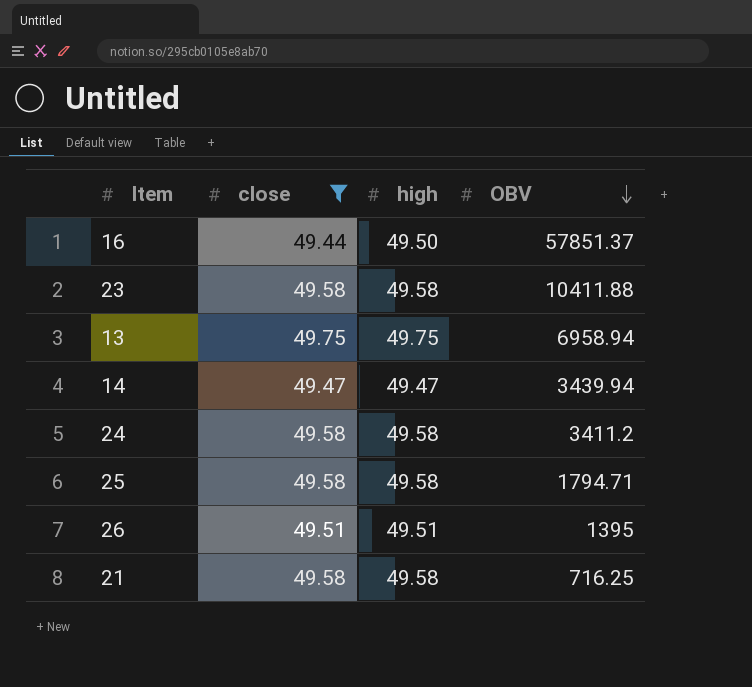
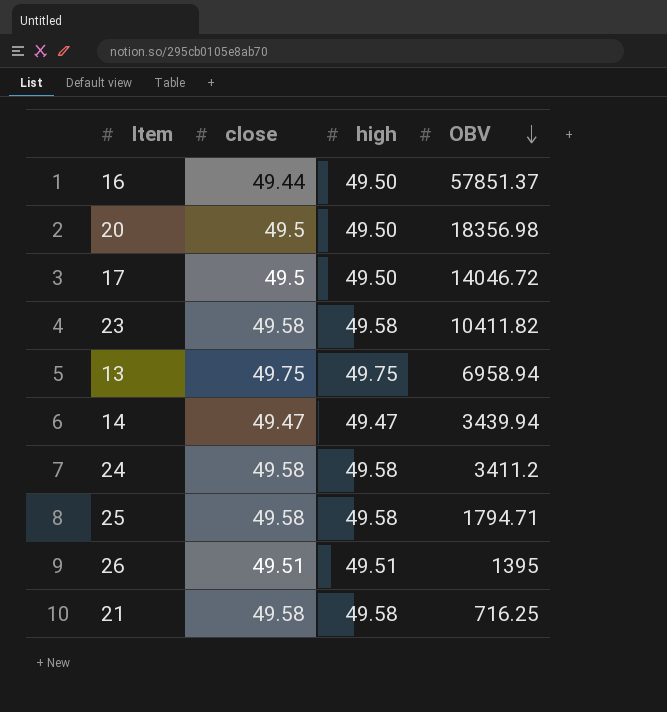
filter: close != 49.5 -> none
23 | OBV: 10411.88 -> 10411.82

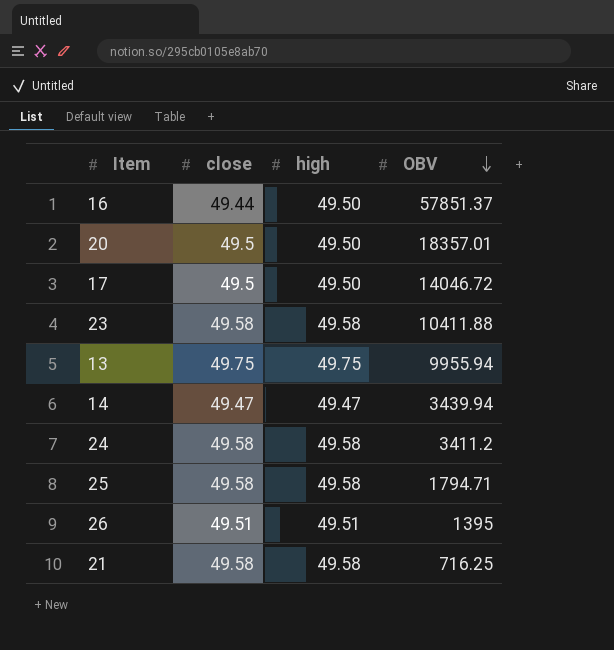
20 | OBV: 18356.98 -> 18357.01
23 | OBV: 10411.82 -> 10411.88
13 | OBV: 6958.94 -> 9955.94

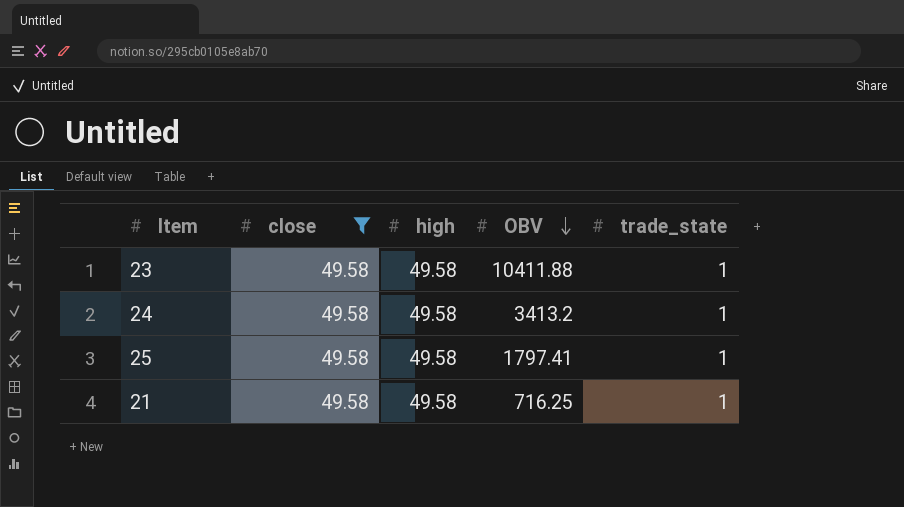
filter: none -> close = 49.58
column trade_state | position: none -> 5
24 | OBV: 3411.2 -> 3413.2
25 | OBV: 1794.71 -> 1797.41

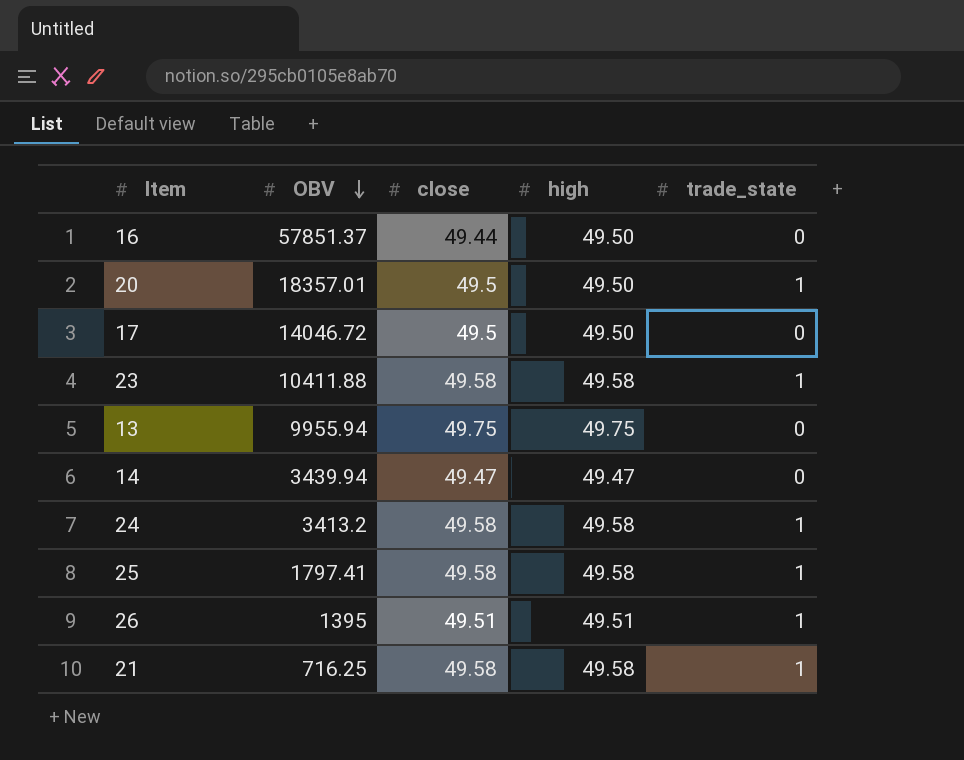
filter: close = 49.58 -> none
column OBV | position: 4 -> 2

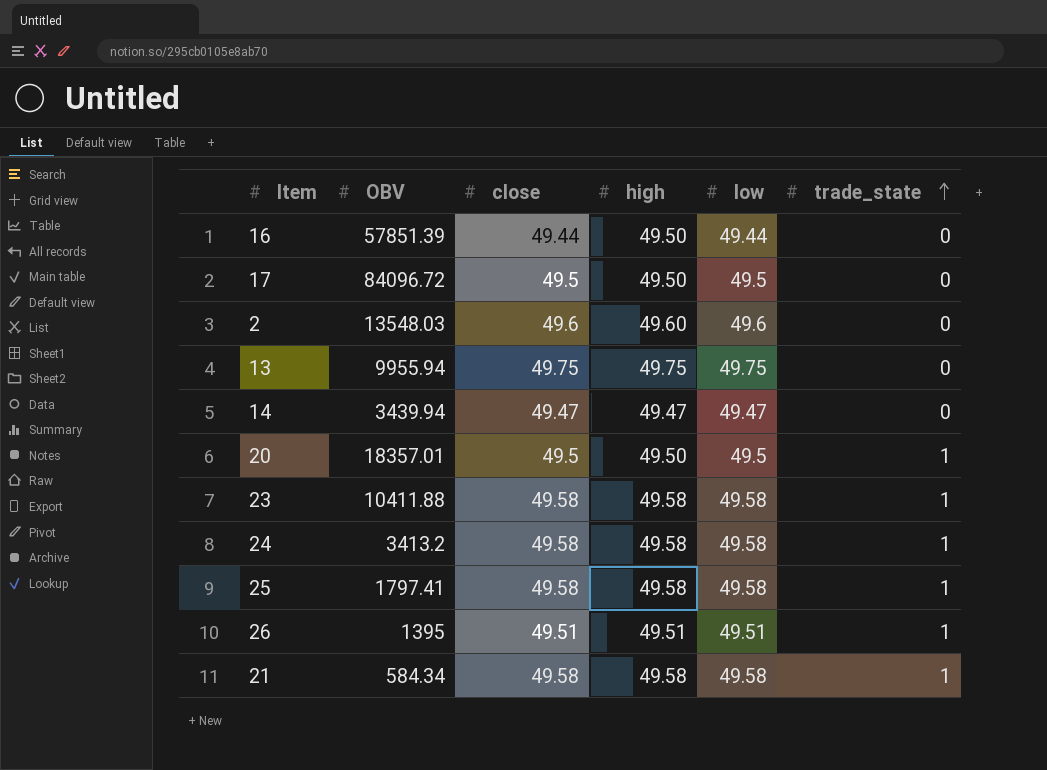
row order: OBV descending -> trade_state ascending
column low | position: none -> 5
16 | OBV: 57851.37 -> 57851.39
17 | OBV: 14046.72 -> 84096.72
row 2: none -> 13548.03 | 49.6 | 49.60 | 49.6 | 0
21 | OBV: 716.25 -> 584.34

